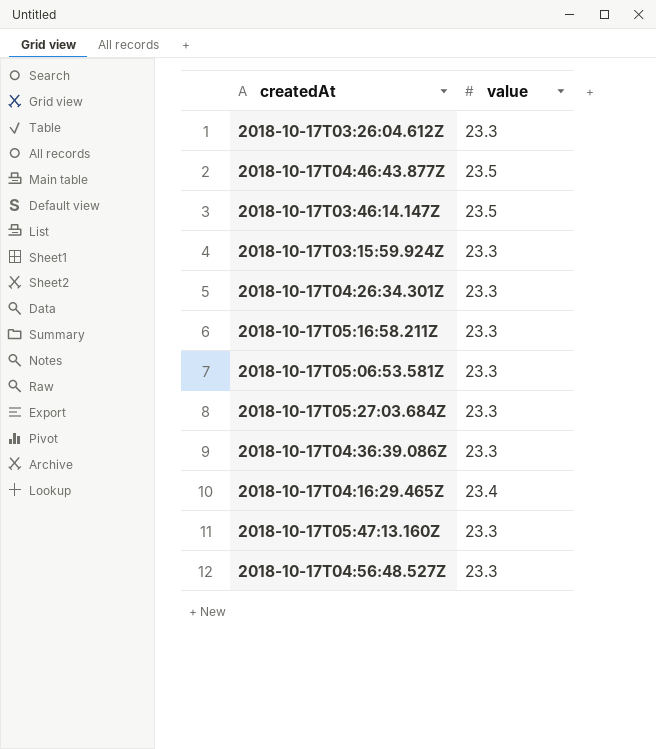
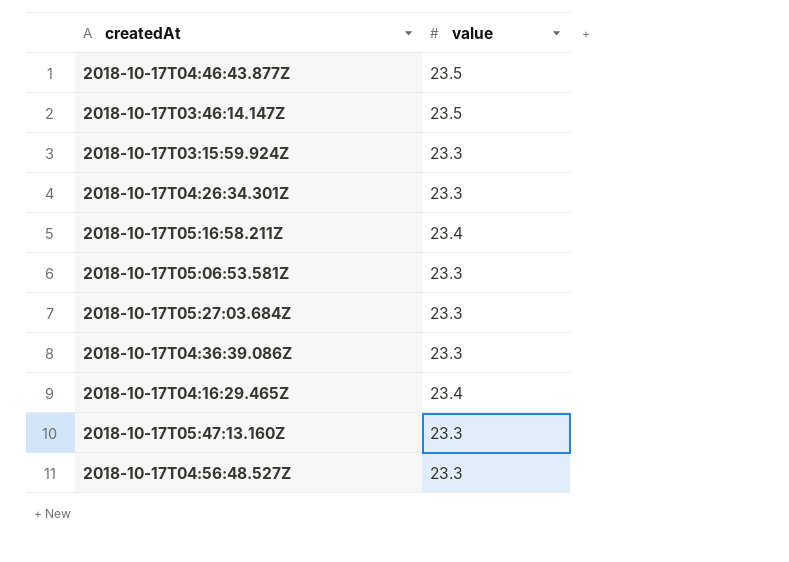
row 2018-10-17T03:26:04.612Z: 23.3 -> none
2018-10-17T05:16:58.211Z | value: 23.3 -> 23.4

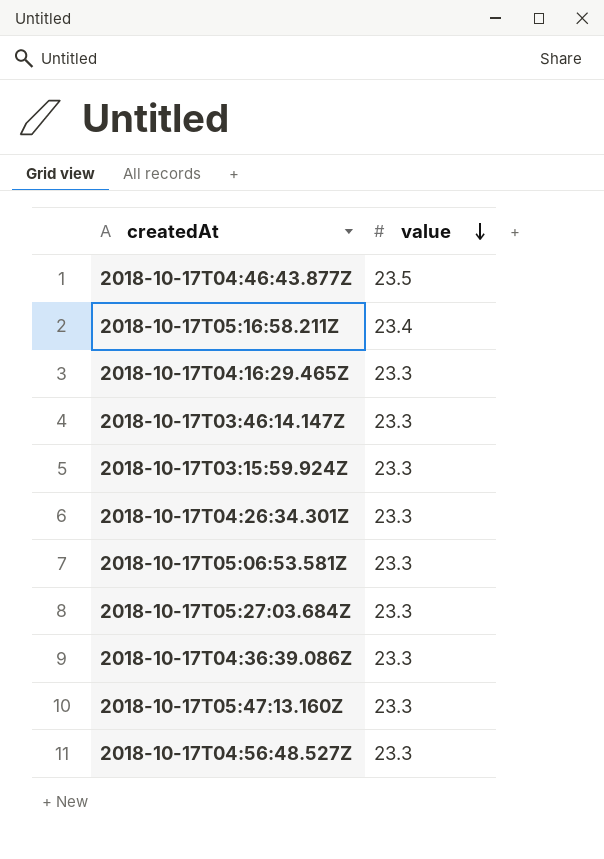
row order: none -> value descending
2018-10-17T04:16:29.465Z | value: 23.4 -> 23.3
2018-10-17T03:46:14.147Z | value: 23.5 -> 23.3

